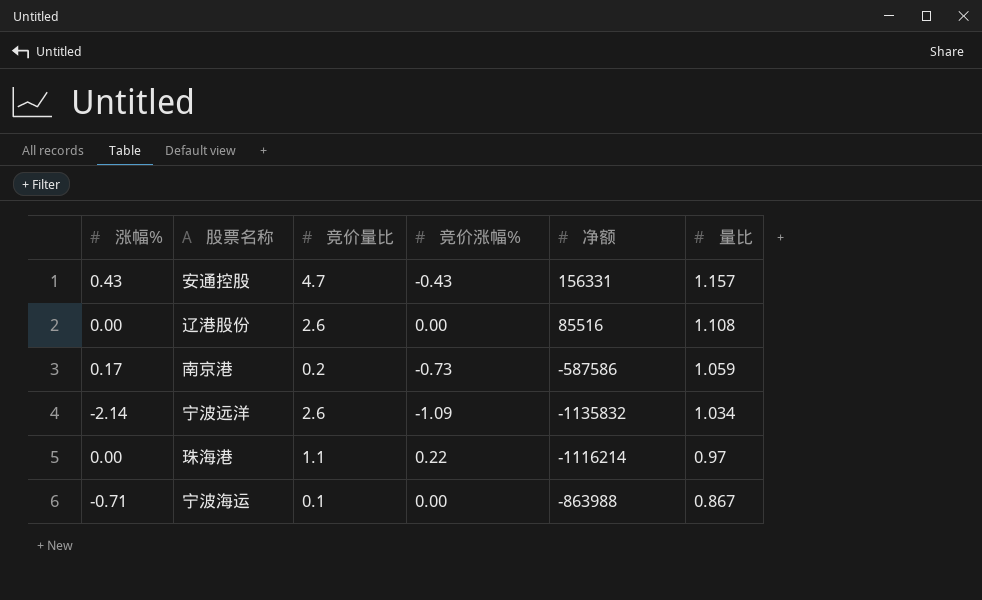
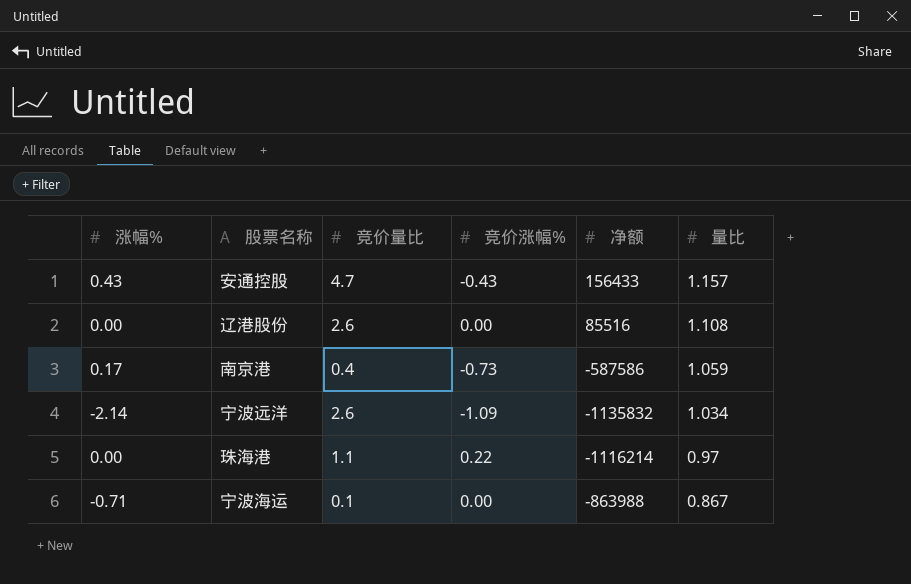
安通控股 | 净额: 156331 -> 156433
南京港 | 竞价量比: 0.2 -> 0.4

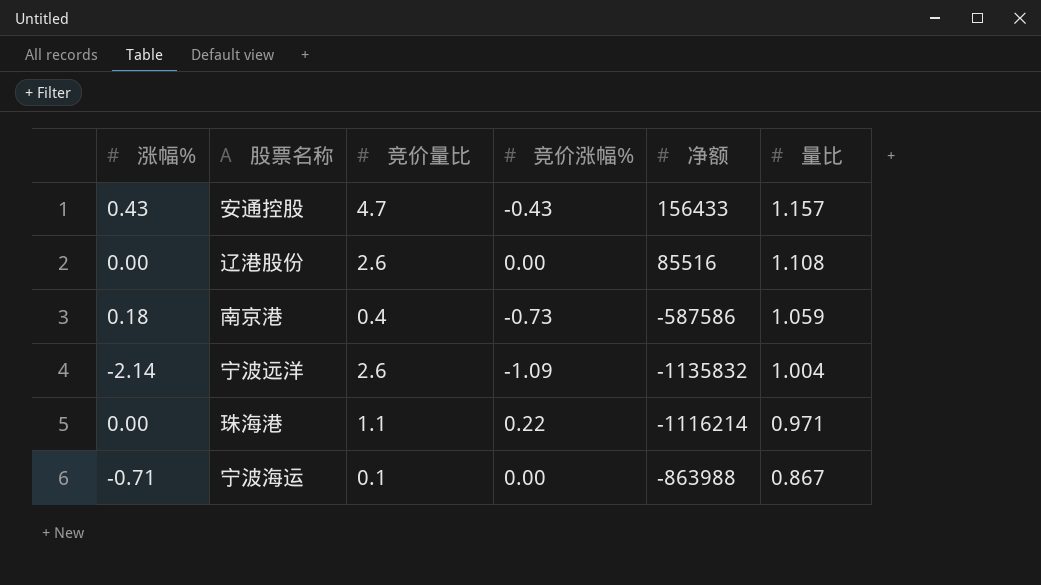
南京港 | 涨幅%: 0.17 -> 0.18
宁波远洋 | 量比: 1.034 -> 1.004
珠海港 | 量比: 0.97 -> 0.971

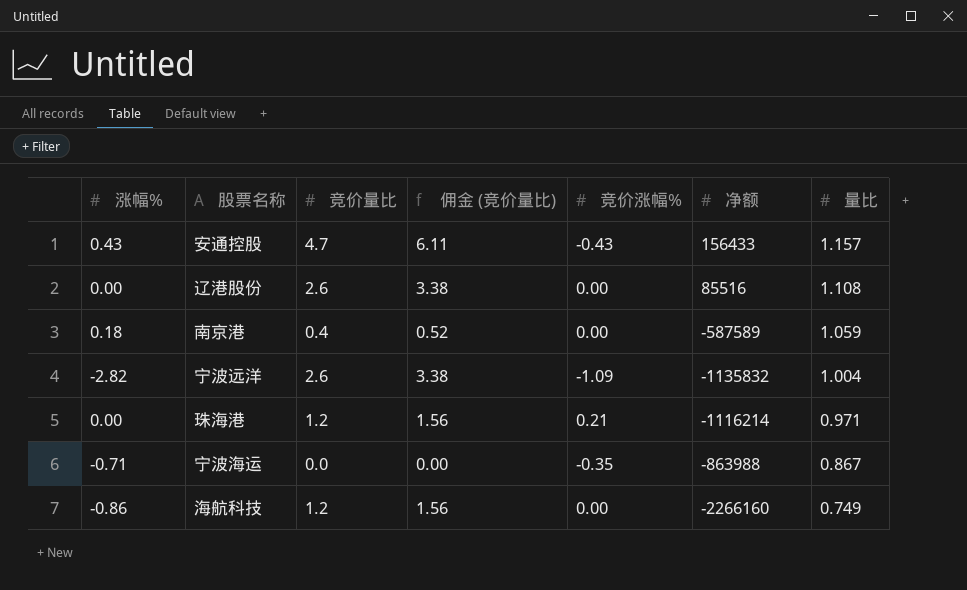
column 佣金 (竞价量比) | formula: none -> [竞价量比] * 1.3
南京港 | 竞价涨幅%: -0.73 -> 0.00
南京港 | 净额: -587586 -> -587589
宁波远洋 | 涨幅%: -2.14 -> -2.82
珠海港 | 竞价量比: 1.1 -> 1.2
珠海港 | 竞价涨幅%: 0.22 -> 0.21
宁波海运 | 竞价量比: 0.1 -> 0.0
宁波海运 | 竞价涨幅%: 0.00 -> -0.35
row 海航科技: none -> -0.86 | 1.2 | 1.56 | 0.00 | -2266160 | 0.749

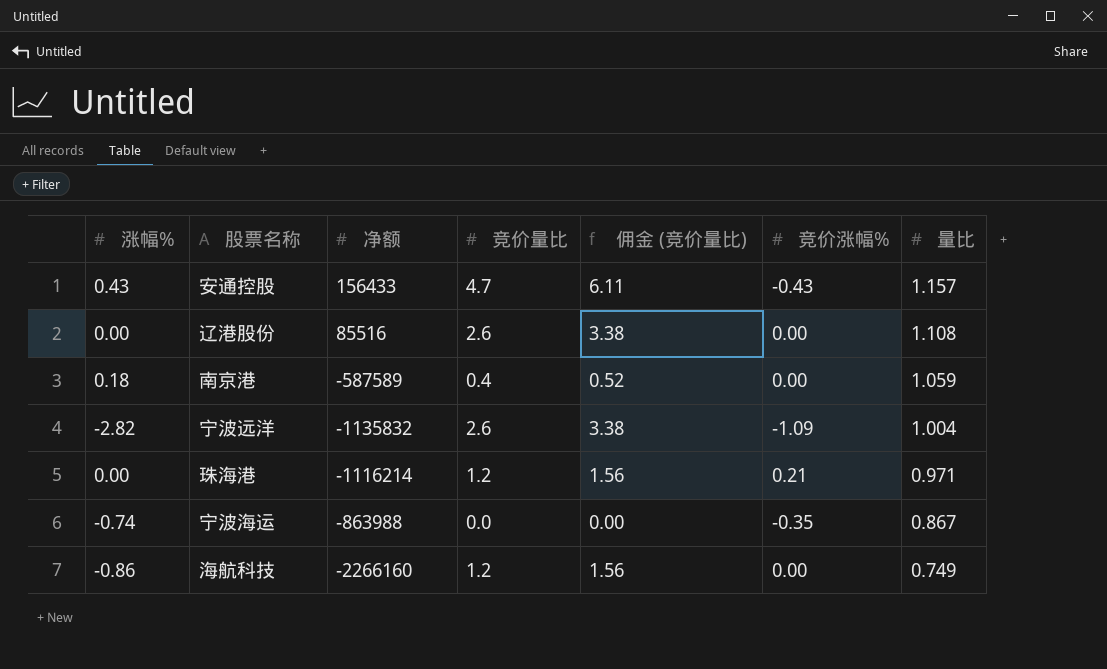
column 净额 | position: 6 -> 3
宁波海运 | 涨幅%: -0.71 -> -0.74

